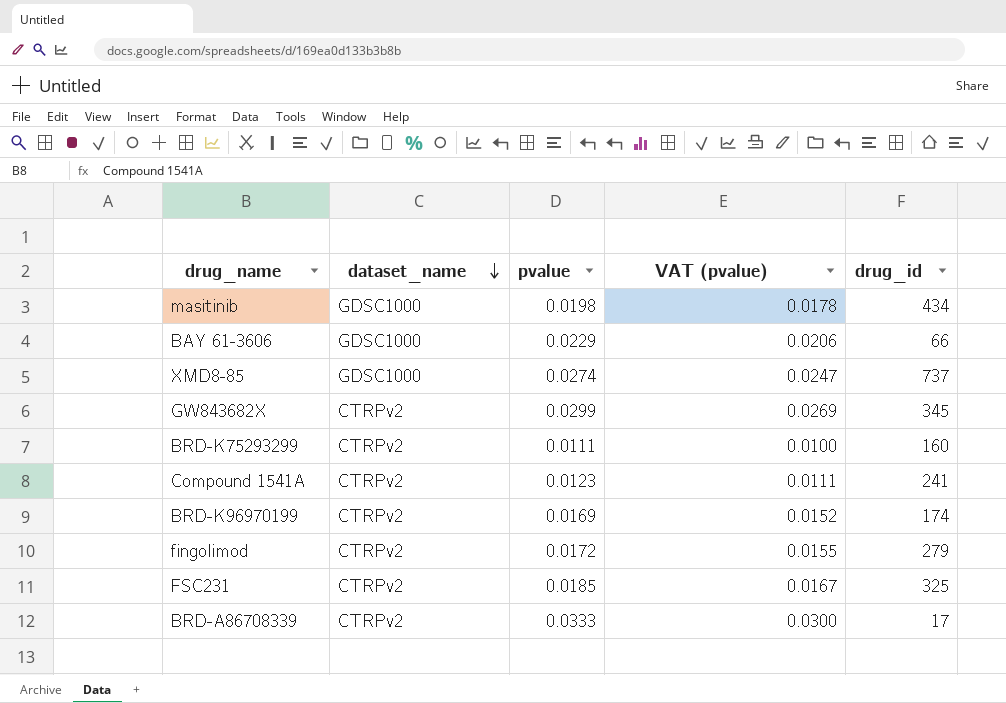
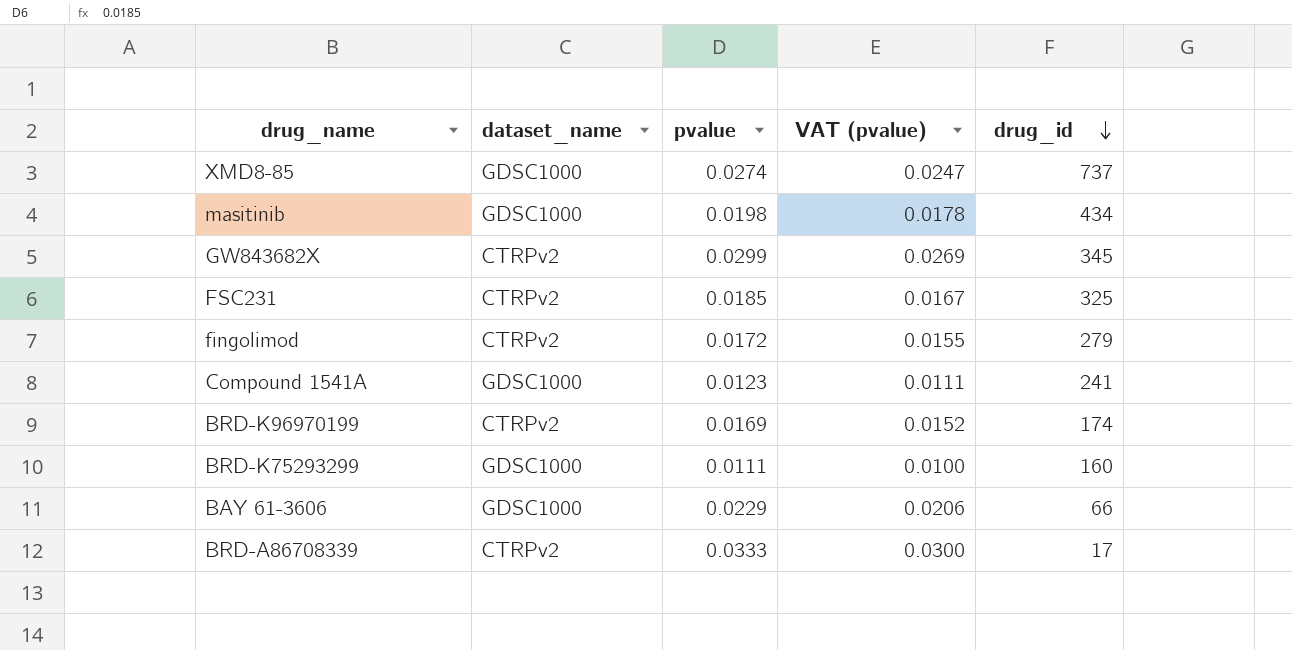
row order: dataset_name descending -> drug_id descending
Compound 1541A | dataset_name: CTRPv2 -> GDSC1000
BRD-K75293299 | dataset_name: CTRPv2 -> GDSC1000

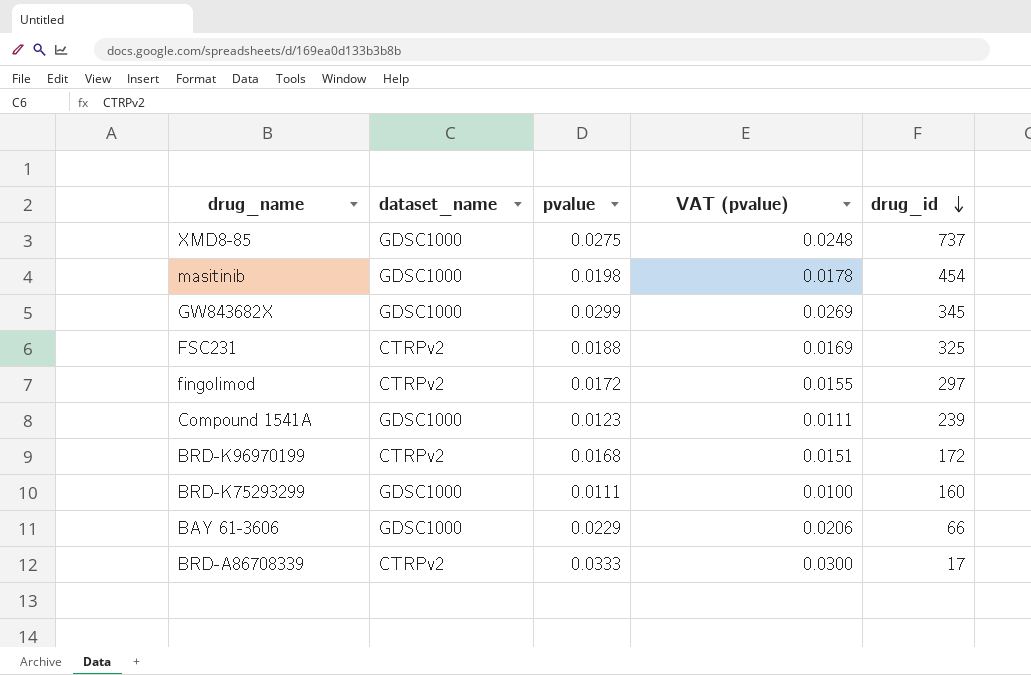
XMD8-85 | pvalue: 0.0274 -> 0.0275
XMD8-85 | VAT (pvalue): 0.0247 -> 0.0248
masitinib | drug_id: 434 -> 454
GW843682X | dataset_name: CTRPv2 -> GDSC1000
FSC231 | pvalue: 0.0185 -> 0.0188
FSC231 | VAT (pvalue): 0.0167 -> 0.0169
fingolimod | drug_id: 279 -> 297
Compound 1541A | drug_id: 241 -> 239
BRD-K96970199 | pvalue: 0.0169 -> 0.0168
BRD-K96970199 | VAT (pvalue): 0.0152 -> 0.0151
BRD-K96970199 | drug_id: 174 -> 172

